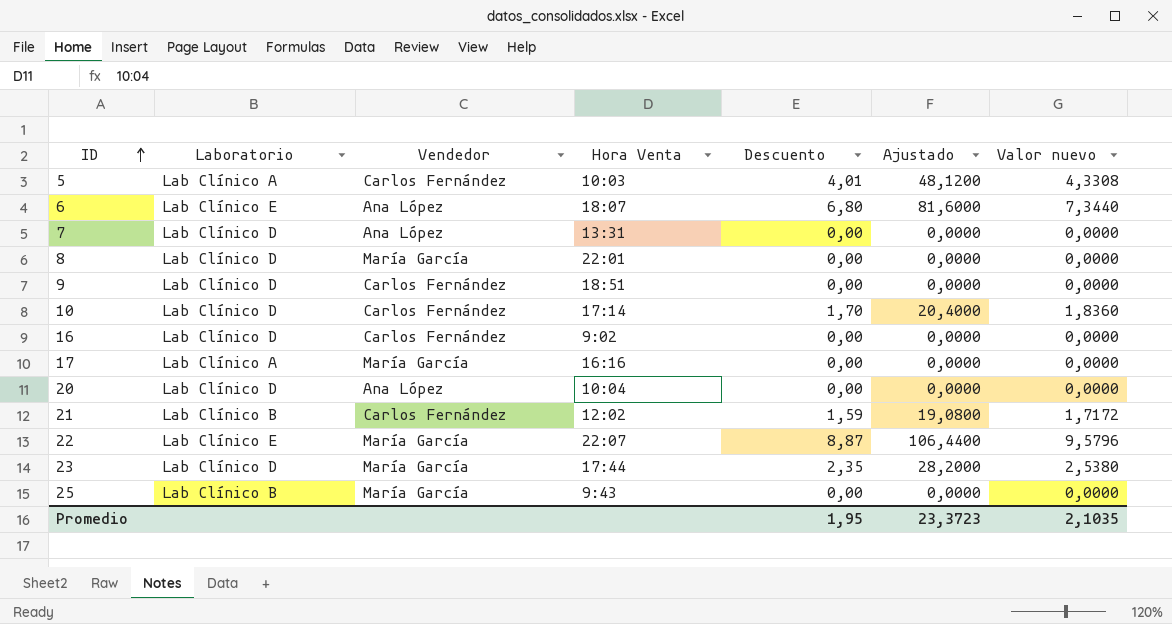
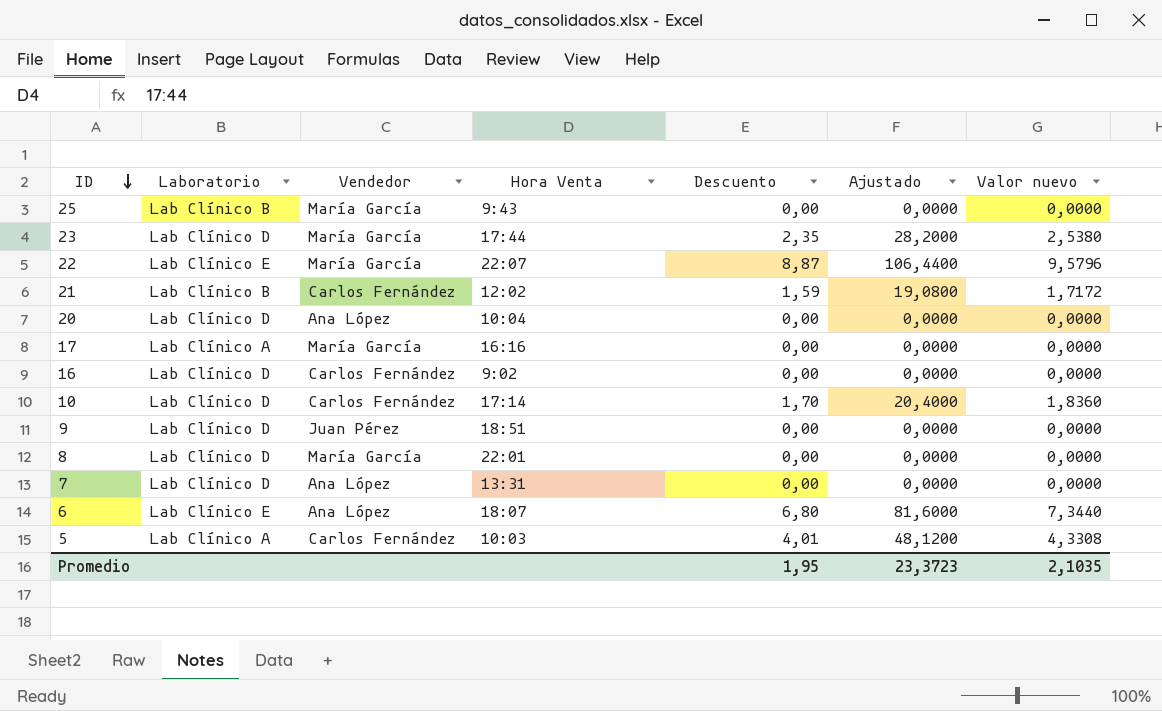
row order: ID ascending -> ID descending
9 | Vendedor: Carlos Fernández -> Juan Pérez

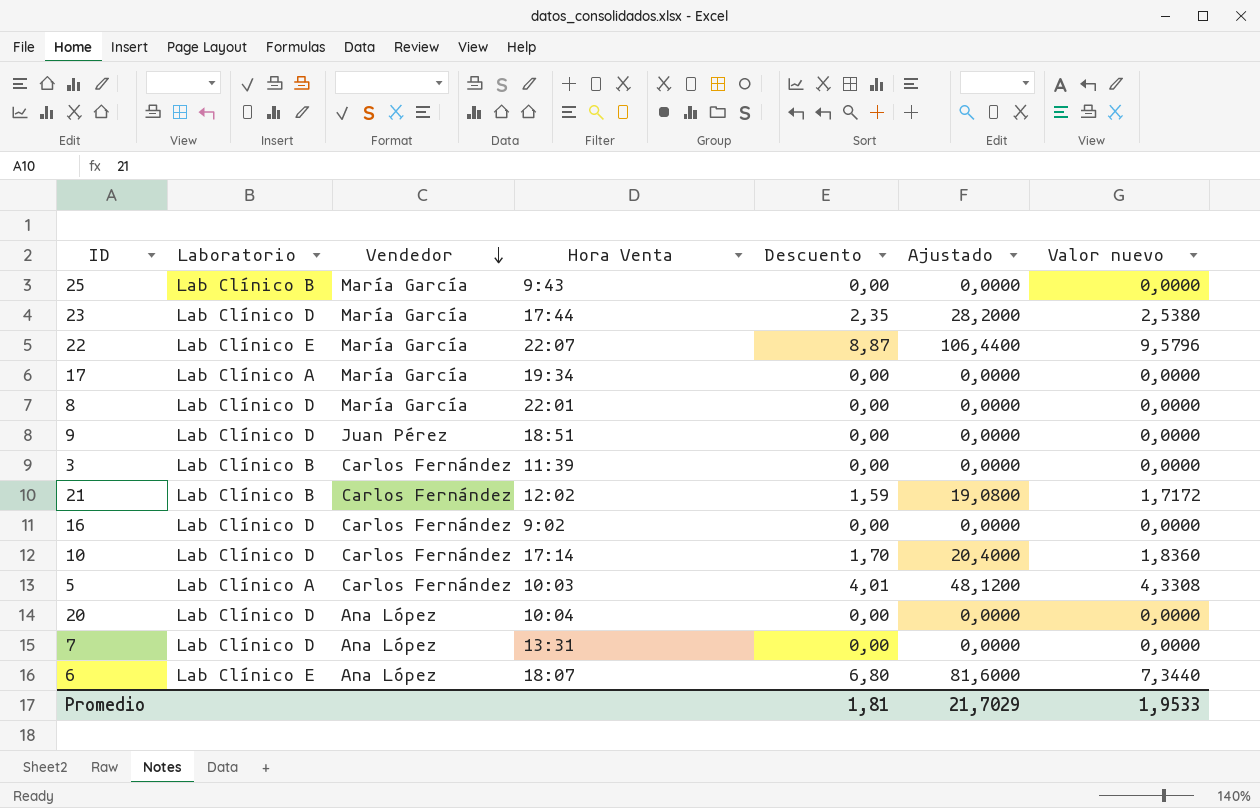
row order: ID descending -> Vendedor descending
17 | Hora Venta: 16:16 -> 19:34
row 3: none -> Lab Clínico B | Carlos Fernández | 11:39 | 0,00 | 0,0000 | 0,0000
Promedio | Descuento: 1,95 -> 1,81
Promedio | Ajustado: 23,3723 -> 21,7029
Promedio | Valor nuevo: 2,1035 -> 1,9533

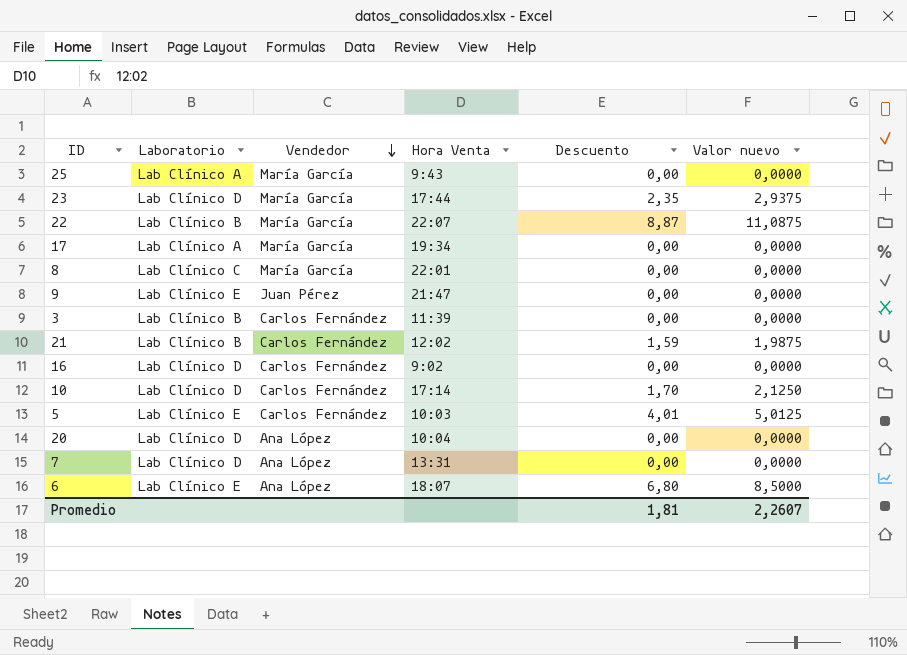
column Ajustado | formula: [Descuento] * 12 -> none
column Valor nuevo | formula: [Descuento] * 1,08 -> [Descuento] * 1,25
25 | Laboratorio: Lab Clínico B -> Lab Clínico A
22 | Laboratorio: Lab Clínico E -> Lab Clínico B
8 | Laboratorio: Lab Clínico D -> Lab Clínico C
9 | Laboratorio: Lab Clínico D -> Lab Clínico E
9 | Hora Venta: 18:51 -> 21:47
5 | Laboratorio: Lab Clínico A -> Lab Clínico E
Promedio | Valor nuevo: 1,9533 -> 2,2607

